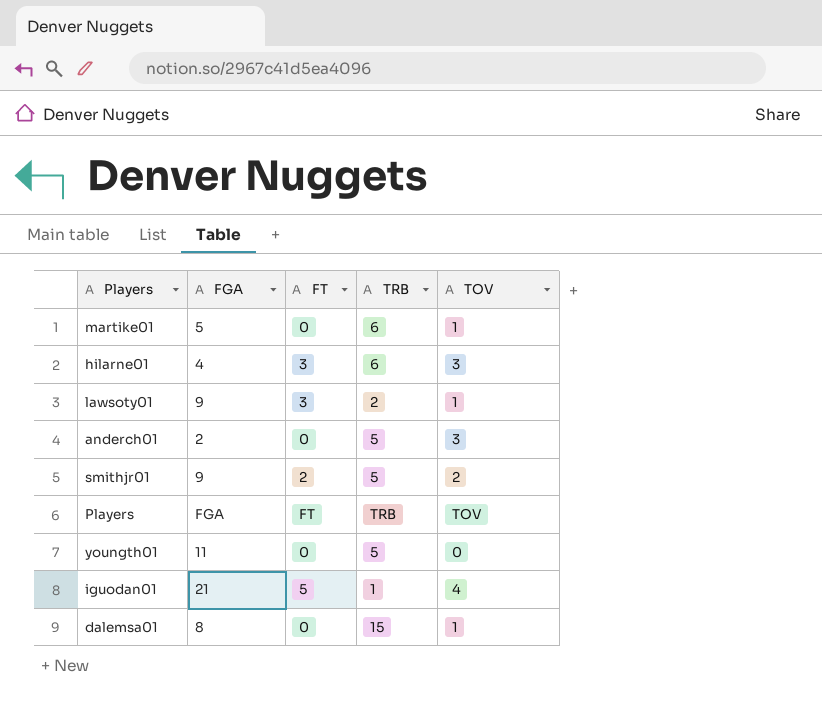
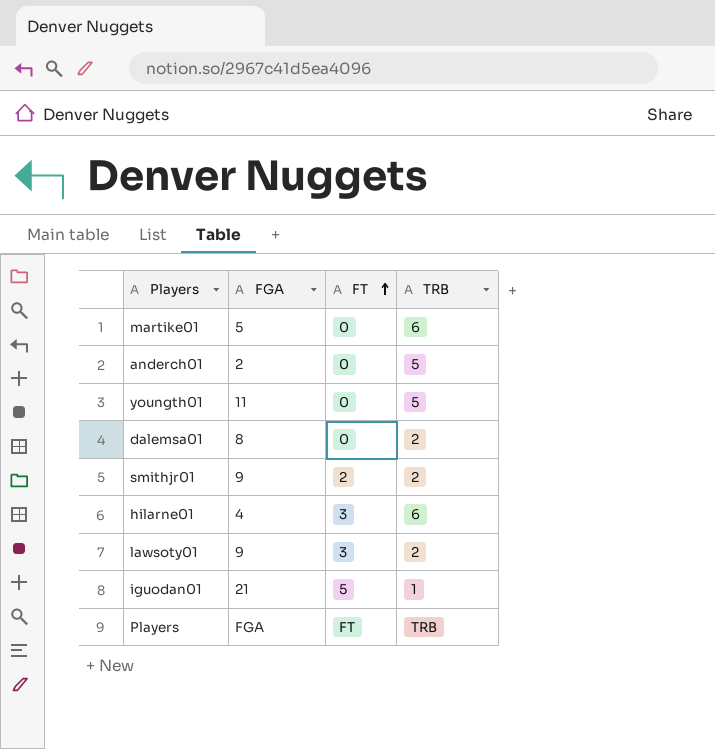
row order: none -> FT ascending
column TOV | position: 5 -> none
dalemsa01 | TRB: 15 -> 2
smithjr01 | TRB: 5 -> 2

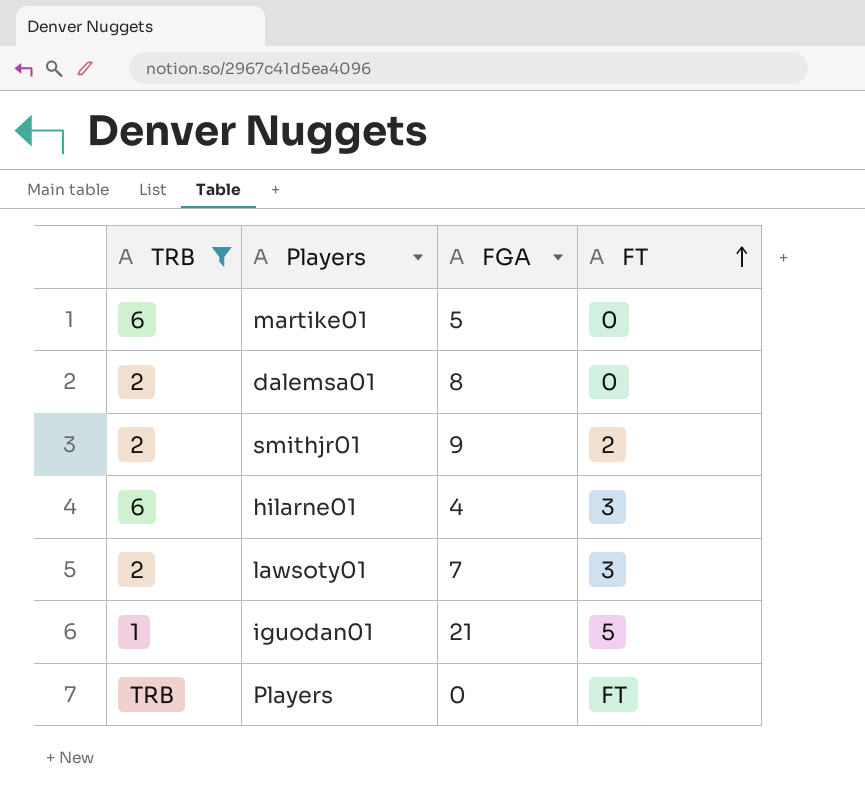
filter: none -> TRB != 5
column TRB | position: 4 -> 1
lawsoty01 | FGA: 9 -> 7
Players | FGA: FGA -> 0

